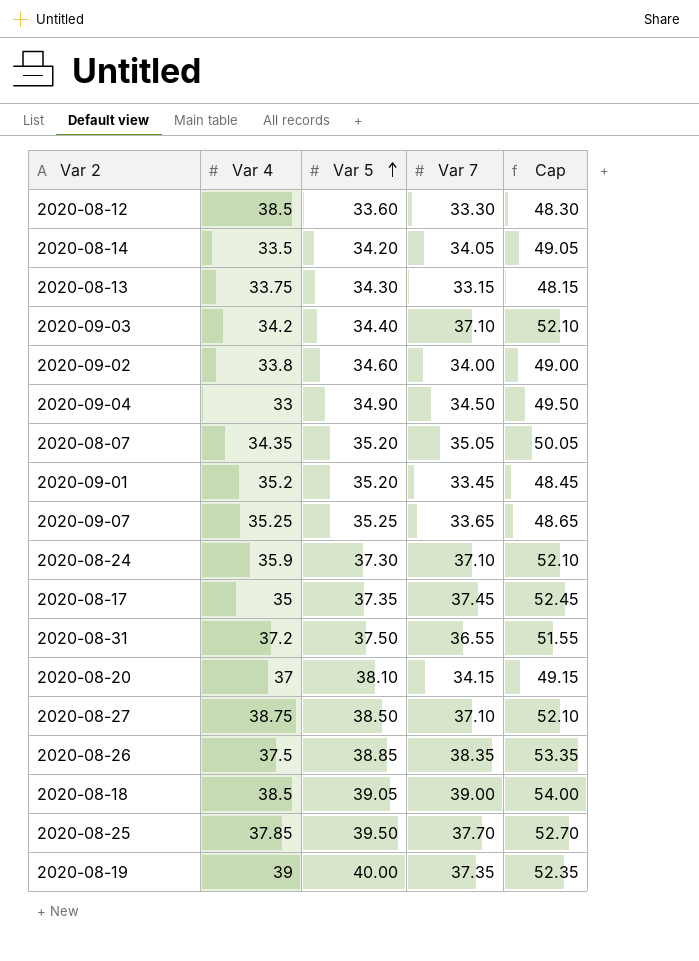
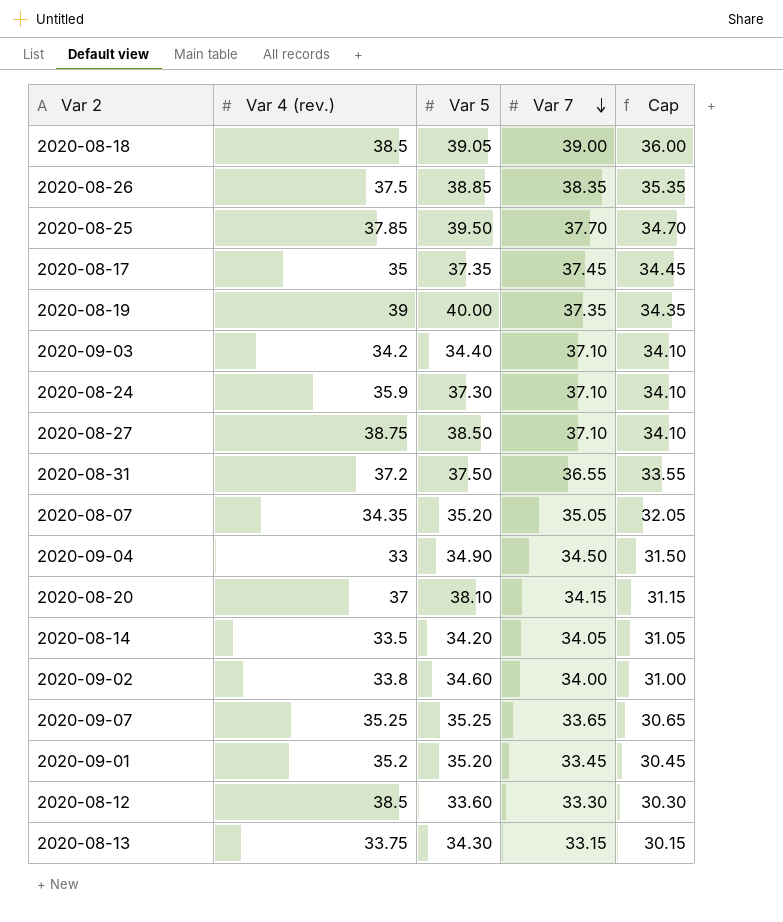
row order: Var 5 ascending -> Var 7 descending
column name: Var 4 -> Var 4 (rev.)
column Cap | formula: [Var 7] + 15 -> [Var 7] - 3

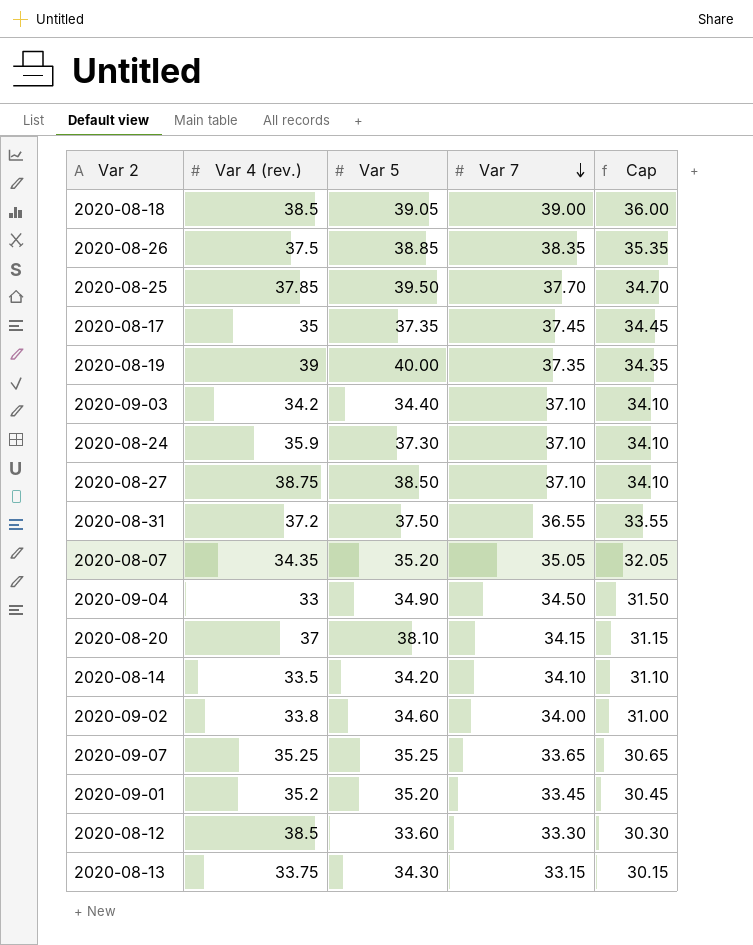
2020-08-14 | Var 7: 34.05 -> 34.10
2020-08-14 | Cap: 31.05 -> 31.10

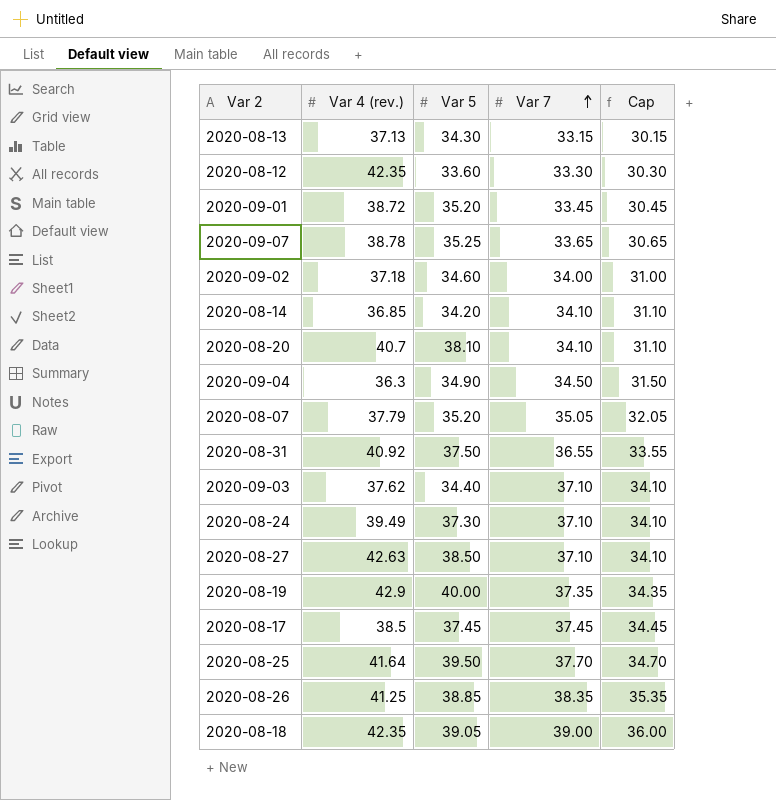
row order: Var 7 descending -> Var 7 ascending
2020-08-13 | Var 4 (rev.): 33.75 -> 37.13
2020-08-12 | Var 4 (rev.): 38.5 -> 42.35
2020-09-01 | Var 4 (rev.): 35.2 -> 38.72
2020-09-07 | Var 4 (rev.): 35.25 -> 38.78
2020-09-02 | Var 4 (rev.): 33.8 -> 37.18
2020-08-14 | Var 4 (rev.): 33.5 -> 36.85
2020-08-20 | Var 4 (rev.): 37 -> 40.7
2020-08-20 | Var 7: 34.15 -> 34.10
2020-08-20 | Cap: 31.15 -> 31.10
2020-09-04 | Var 4 (rev.): 33 -> 36.3
2020-08-07 | Var 4 (rev.): 34.35 -> 37.79
2020-08-31 | Var 4 (rev.): 37.2 -> 40.92
2020-09-03 | Var 4 (rev.): 34.2 -> 37.62
2020-08-24 | Var 4 (rev.): 35.9 -> 39.49
2020-08-27 | Var 4 (rev.): 38.75 -> 42.63
2020-08-19 | Var 4 (rev.): 39 -> 42.9
2020-08-17 | Var 4 (rev.): 35 -> 38.5
2020-08-17 | Var 5: 37.35 -> 37.45
2020-08-25 | Var 4 (rev.): 37.85 -> 41.64
2020-08-26 | Var 4 (rev.): 37.5 -> 41.25
2020-08-18 | Var 4 (rev.): 38.5 -> 42.35

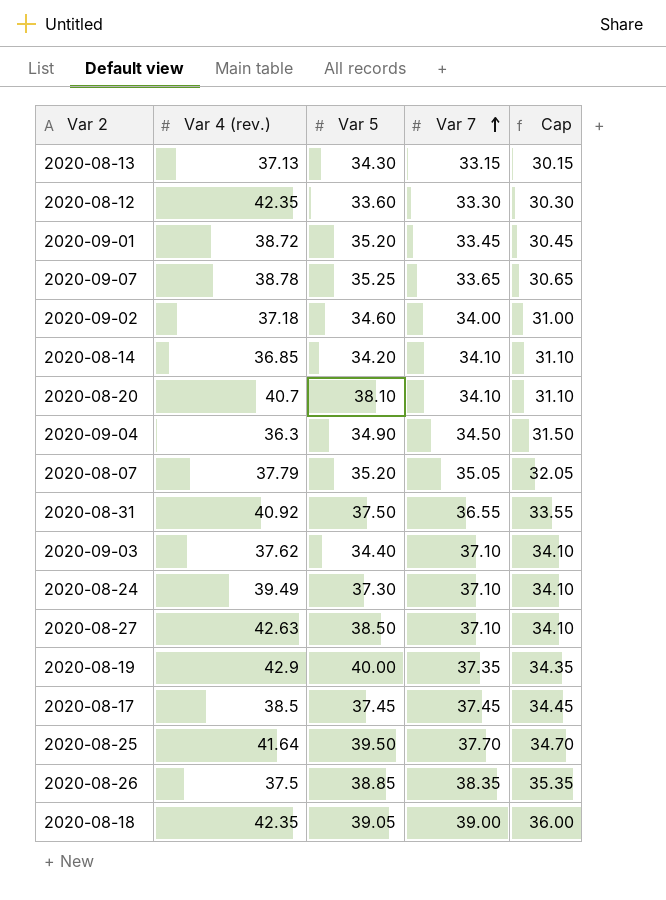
2020-08-26 | Var 4 (rev.): 41.25 -> 37.5

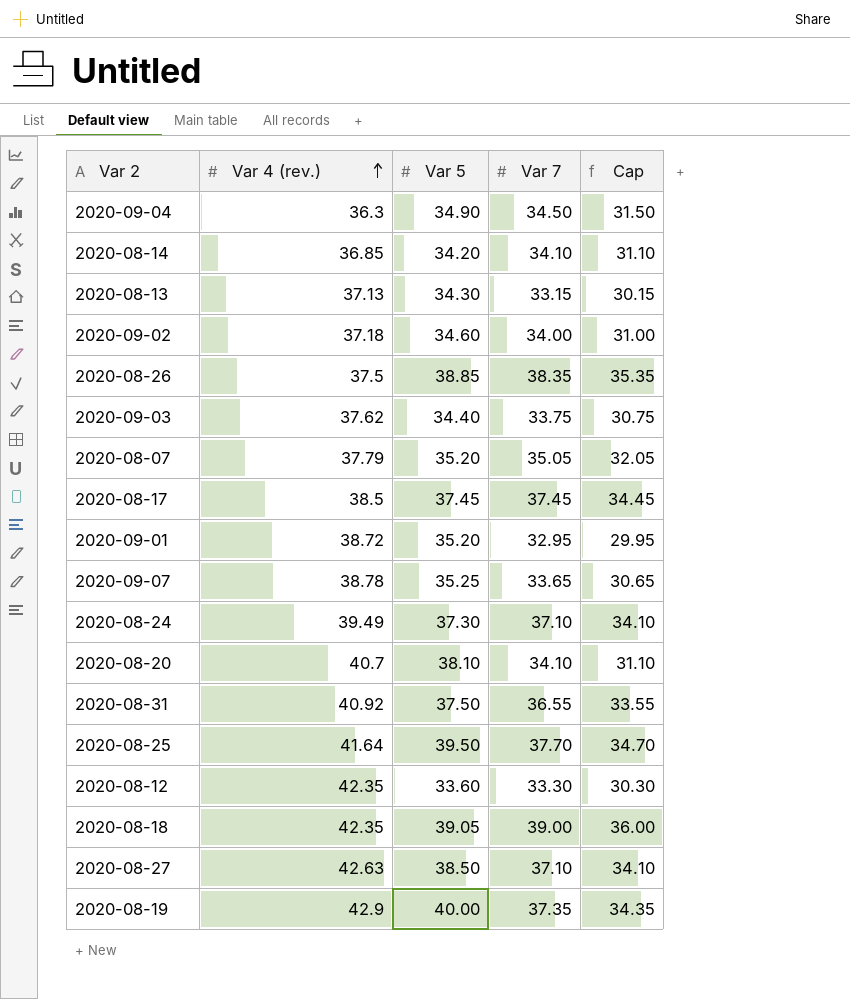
row order: Var 7 ascending -> Var 4 (rev.) ascending
2020-09-03 | Var 7: 37.10 -> 33.75
2020-09-03 | Cap: 34.10 -> 30.75
2020-09-01 | Var 7: 33.45 -> 32.95
2020-09-01 | Cap: 30.45 -> 29.95

